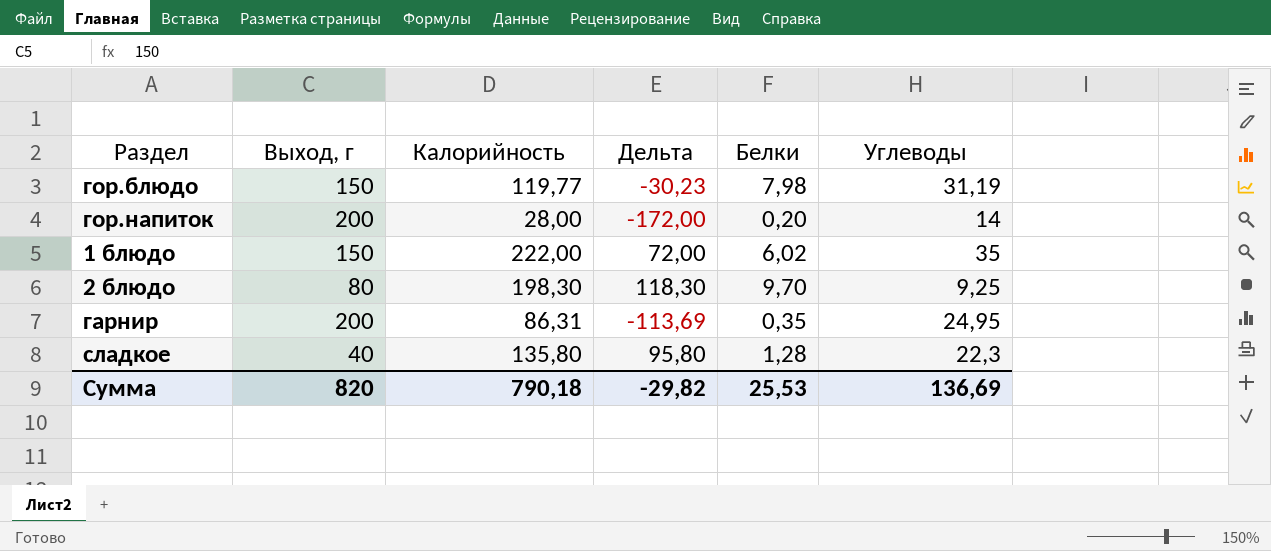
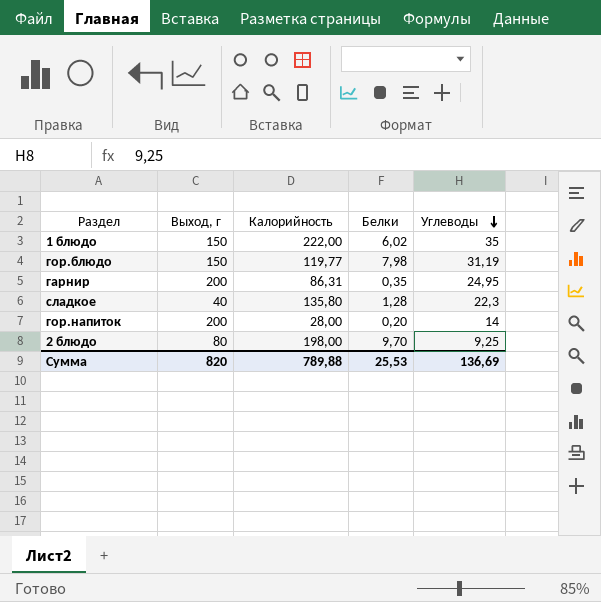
row order: none -> Углеводы descending
column Дельта | formula: [Калорийность] - [Выход, г] -> none
2 блюдо | Калорийность: 198,30 -> 198,00
Сумма | Калорийность: 790,18 -> 789,88

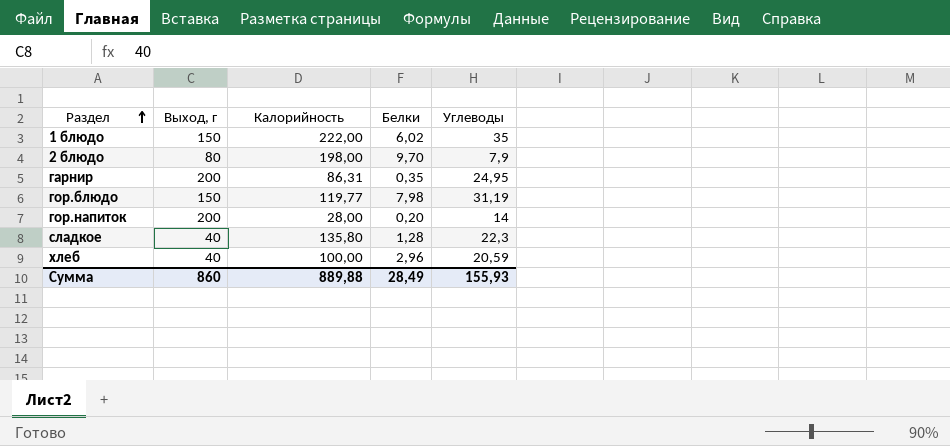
row order: Углеводы descending -> Раздел ascending
2 блюдо | Углеводы: 9,25 -> 7,9
row хлеб: none -> 40 | 100,00 | 2,96 | 20,59
Сумма | Выход, г: 820 -> 860
Сумма | Калорийность: 789,88 -> 889,88
Сумма | Белки: 25,53 -> 28,49
Сумма | Углеводы: 136,69 -> 155,93

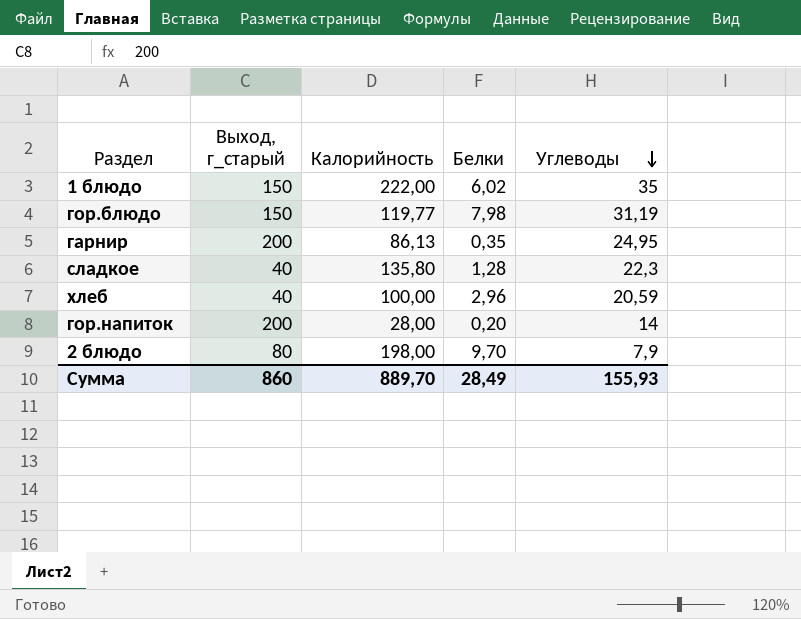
row order: Раздел ascending -> Углеводы descending
column name: Выход, г -> Выход, г_старый
гарнир | Калорийность: 86,31 -> 86,13
Сумма | Калорийность: 889,88 -> 889,70

